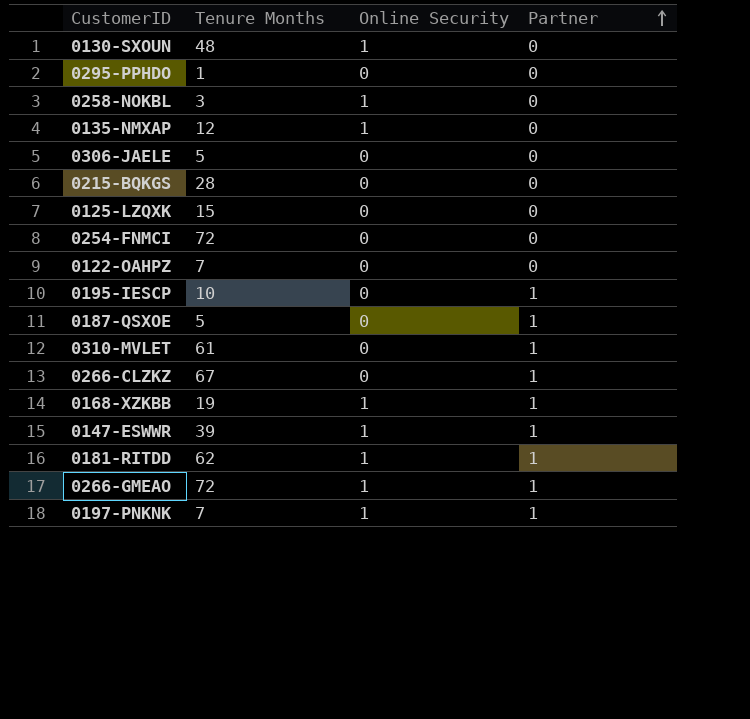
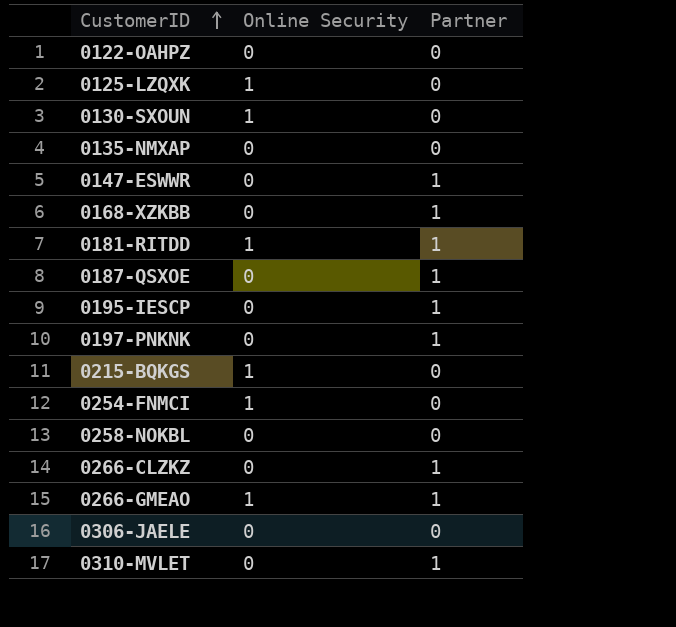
row order: Partner ascending -> CustomerID ascending
column Tenure Months | position: 2 -> none
row 0295-PPHDO: 1 | 0 | 0 -> none
0125-LZQXK | Online Security: 0 -> 1
0135-NMXAP | Online Security: 1 -> 0
0147-ESWWR | Online Security: 1 -> 0
0168-XZKBB | Online Security: 1 -> 0
0197-PNKNK | Online Security: 1 -> 0
0215-BQKGS | Online Security: 0 -> 1
0254-FNMCI | Online Security: 0 -> 1
0258-NOKBL | Online Security: 1 -> 0

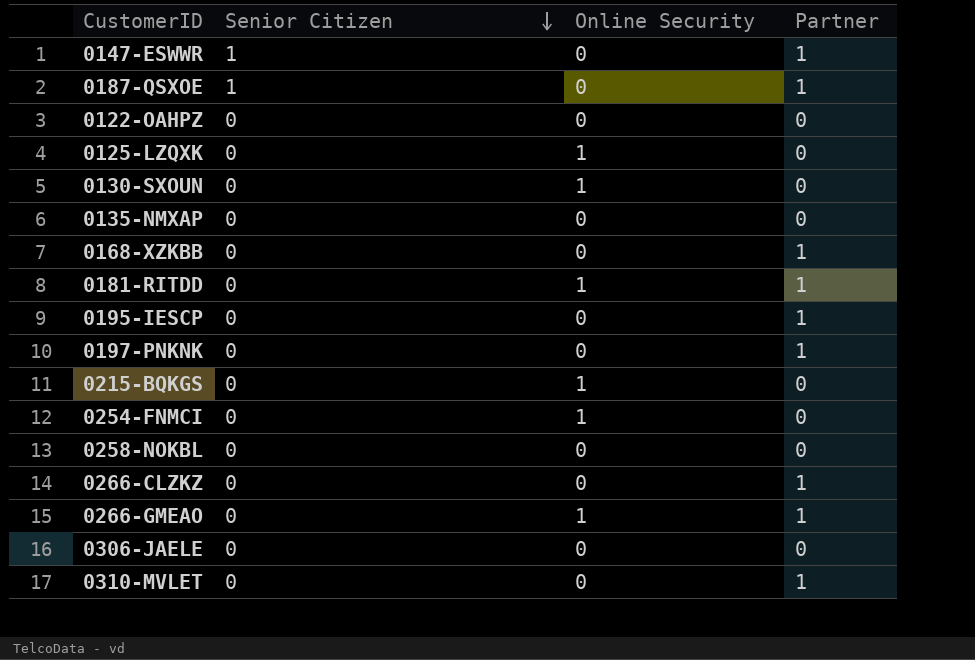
row order: CustomerID ascending -> Senior Citizen descending
column Senior Citizen | position: none -> 2

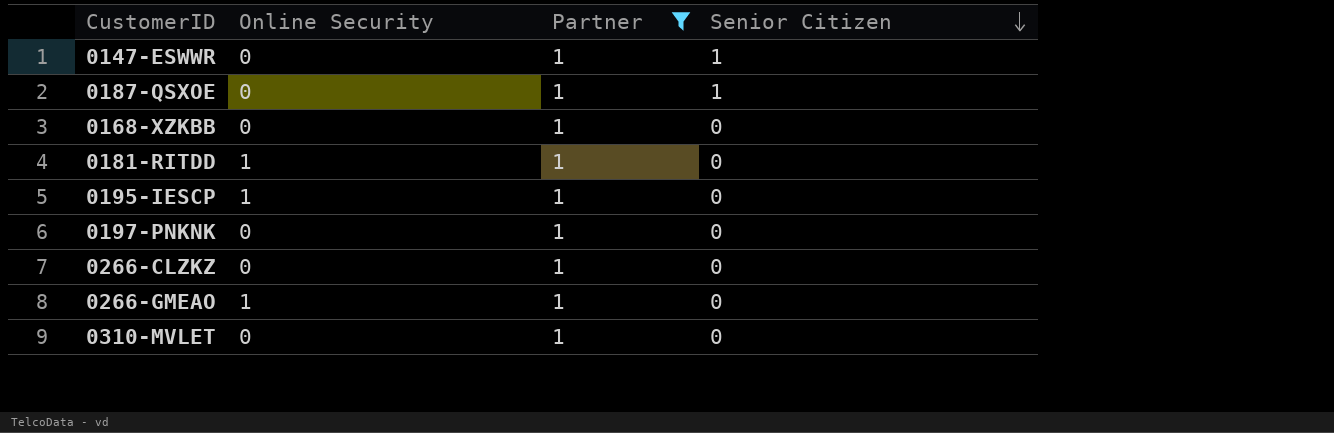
filter: none -> Partner = 1
column Senior Citizen | position: 2 -> 4
0195-IESCP | Online Security: 0 -> 1

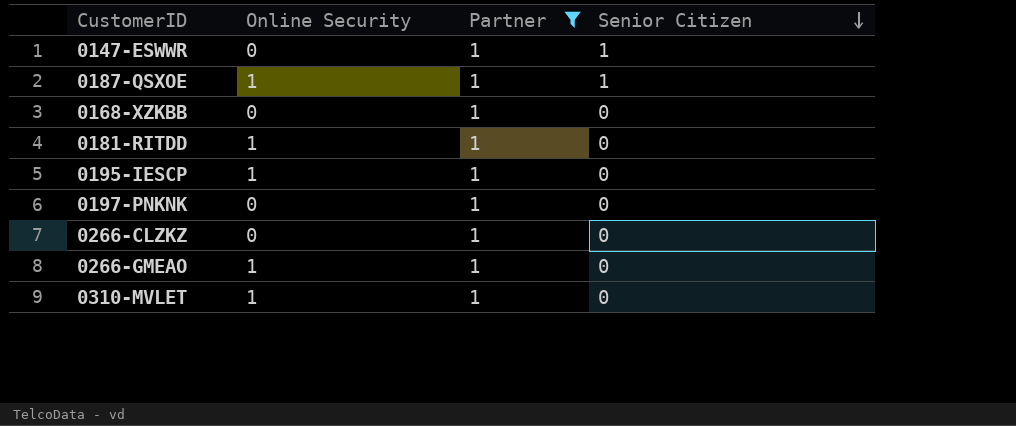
0187-QSXOE | Online Security: 0 -> 1
0310-MVLET | Online Security: 0 -> 1

